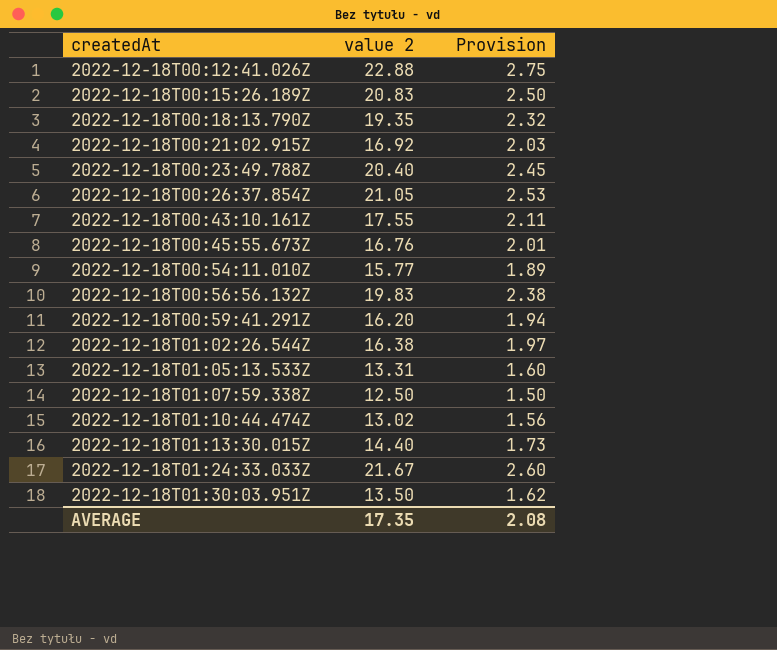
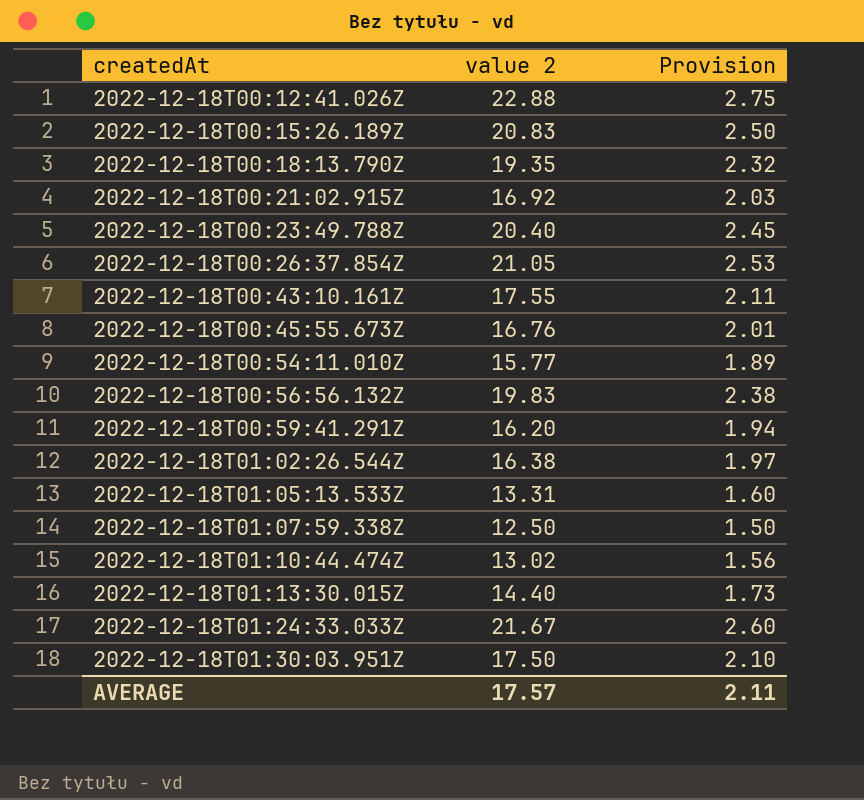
2022-12-18T01:30:03.951Z | value 2: 13.50 -> 17.50
2022-12-18T01:30:03.951Z | Provision: 1.62 -> 2.10
AVERAGE | value 2: 17.35 -> 17.57
AVERAGE | Provision: 2.08 -> 2.11

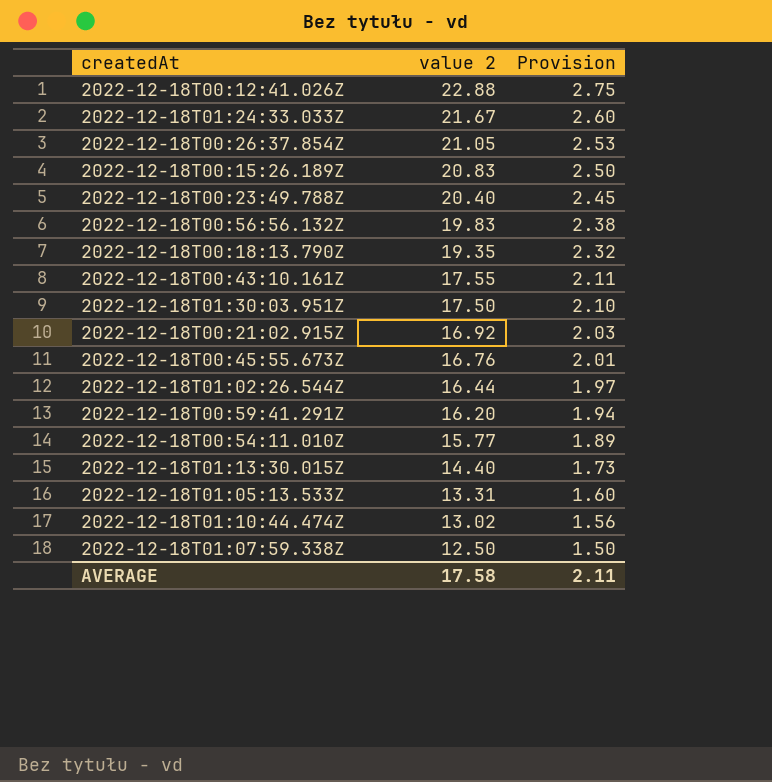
row order: createdAt ascending -> value 2 descending
2022-12-18T01:02:26.544Z | value 2: 16.38 -> 16.44
AVERAGE | value 2: 17.57 -> 17.58

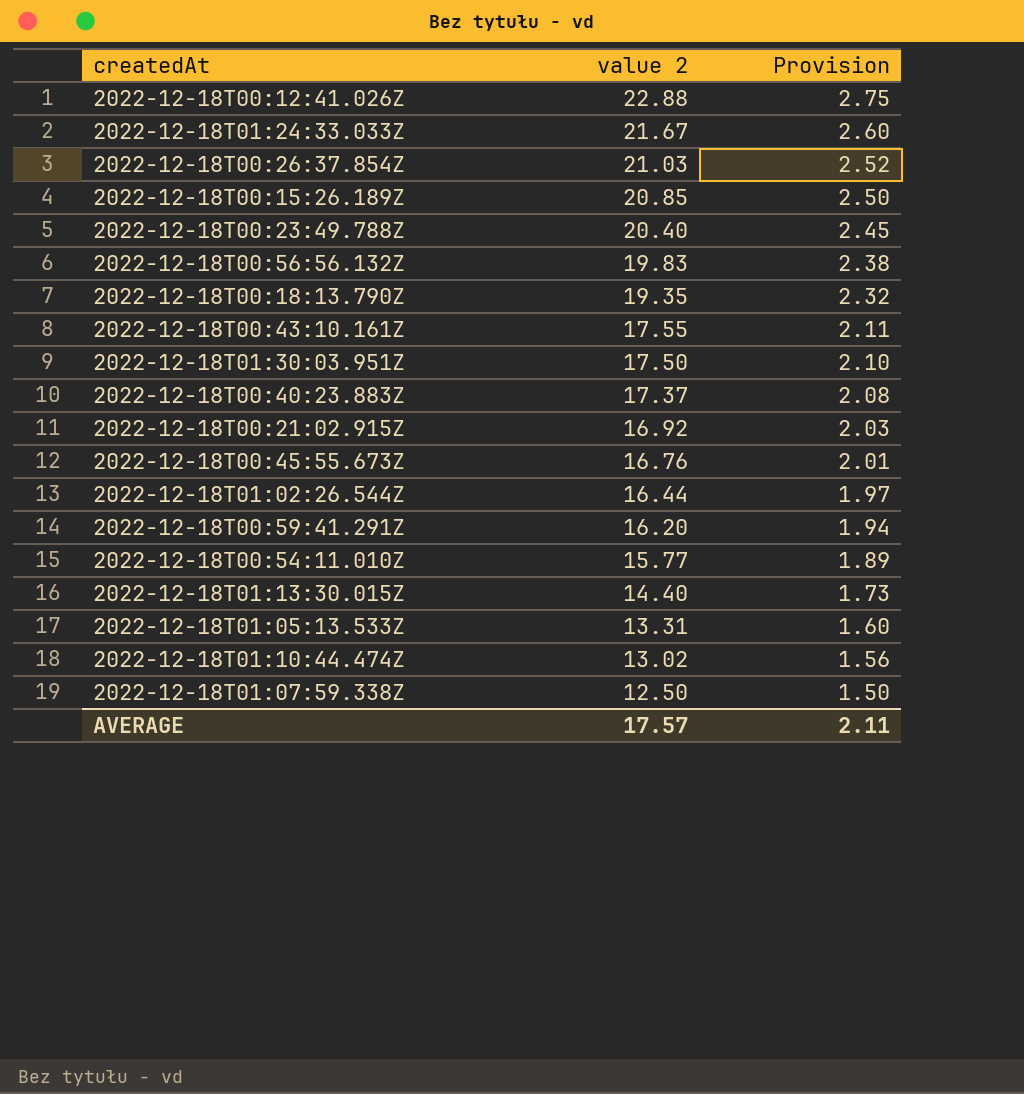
2022-12-18T00:26:37.854Z | value 2: 21.05 -> 21.03
2022-12-18T00:26:37.854Z | Provision: 2.53 -> 2.52
2022-12-18T00:15:26.189Z | value 2: 20.83 -> 20.85
row 2022-12-18T00:40:23.883Z: none -> 17.37 | 2.08
AVERAGE | value 2: 17.58 -> 17.57

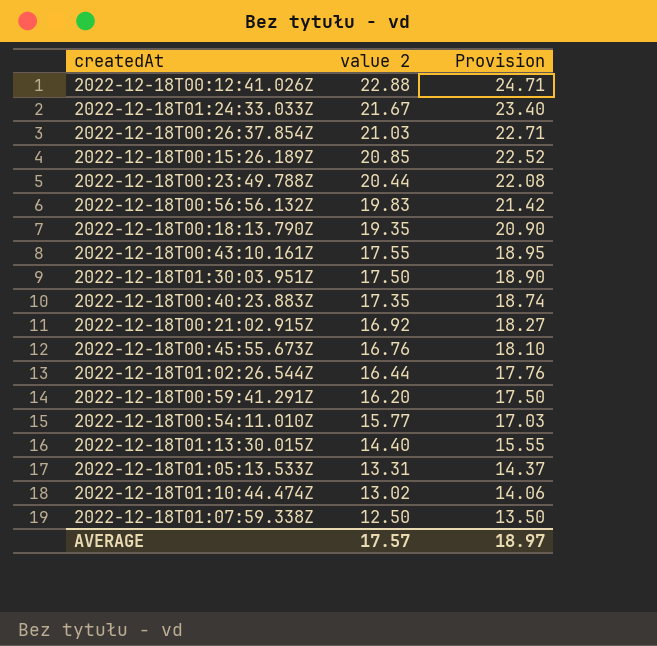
column Provision | formula: [value 2] * 0.12 -> [value 2] * 1.08
2022-12-18T00:23:49.788Z | value 2: 20.40 -> 20.44
2022-12-18T00:40:23.883Z | value 2: 17.37 -> 17.35
AVERAGE | Provision: 2.11 -> 18.97

